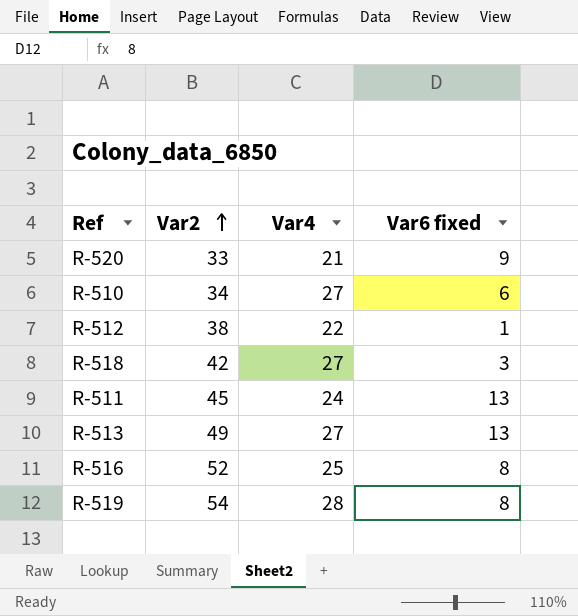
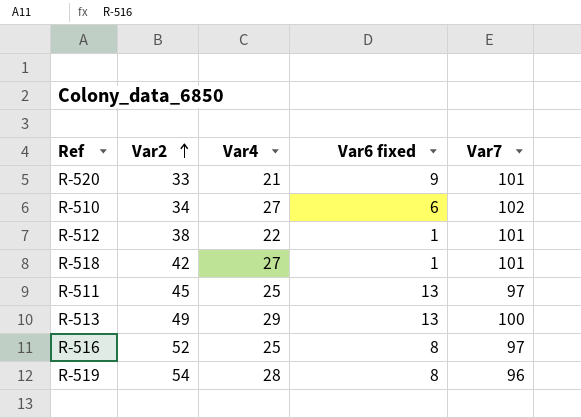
column Var7 | position: none -> 5
R-518 | Var6 fixed: 3 -> 1
R-511 | Var4: 24 -> 25
R-513 | Var4: 27 -> 29

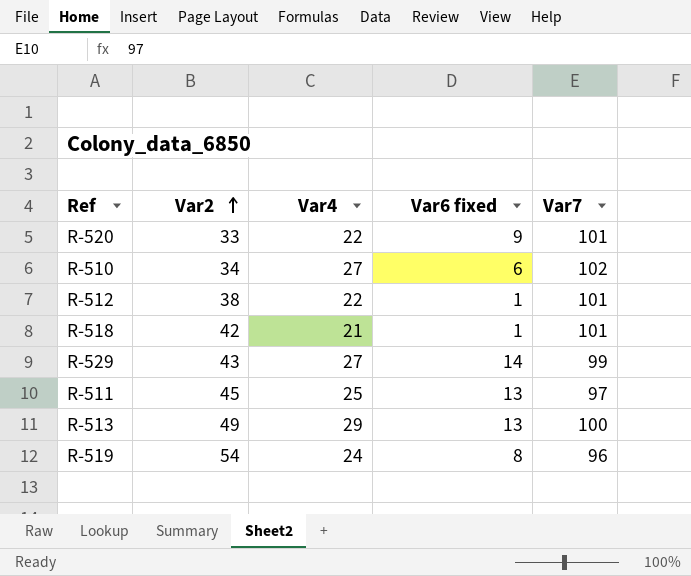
row R-516: 52 | 25 | 8 | 97 -> none
R-520 | Var4: 21 -> 22
R-518 | Var4: 27 -> 21
row R-529: none -> 43 | 27 | 14 | 99
R-519 | Var4: 28 -> 24

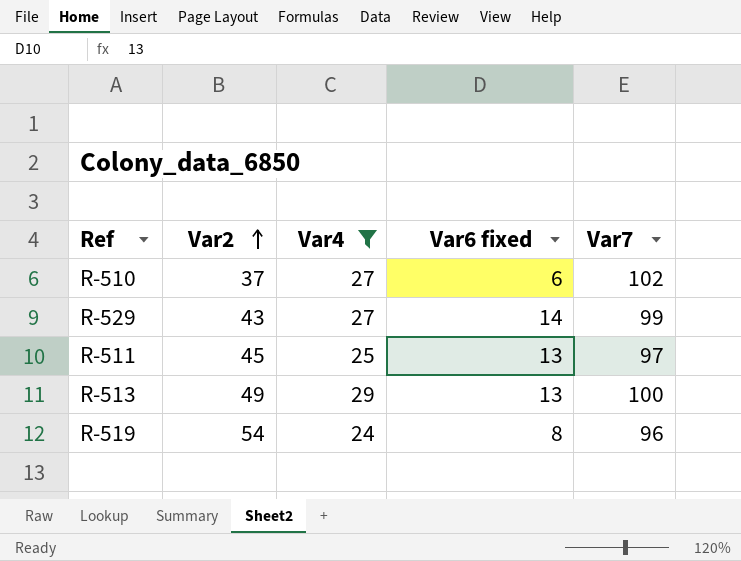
filter: none -> Var4 >= 24
R-510 | Var2: 34 -> 37

